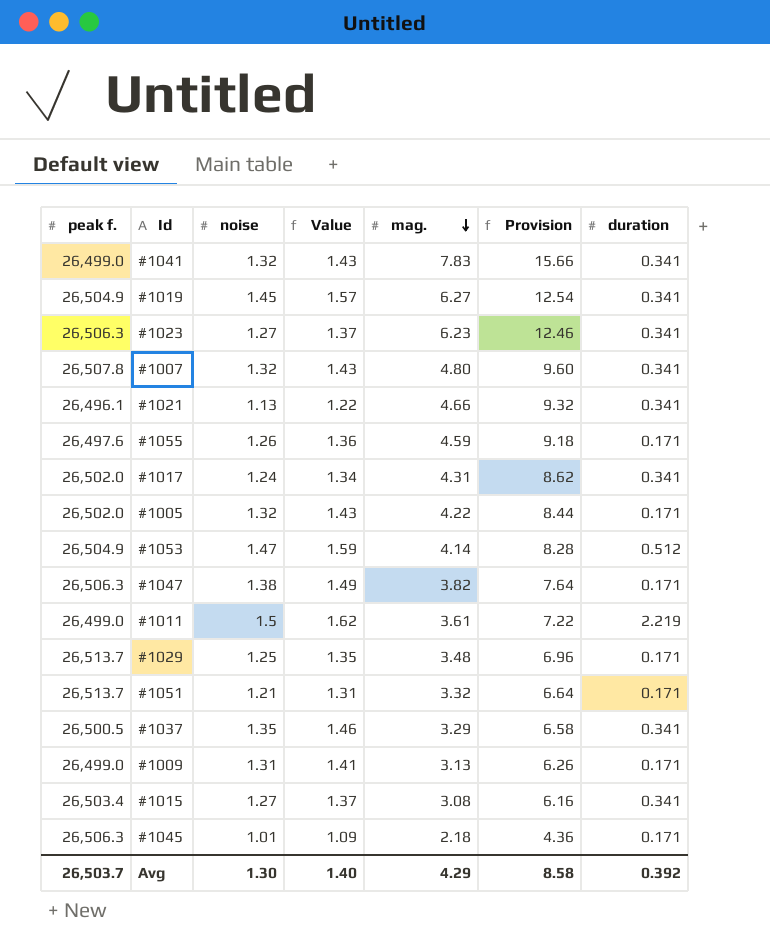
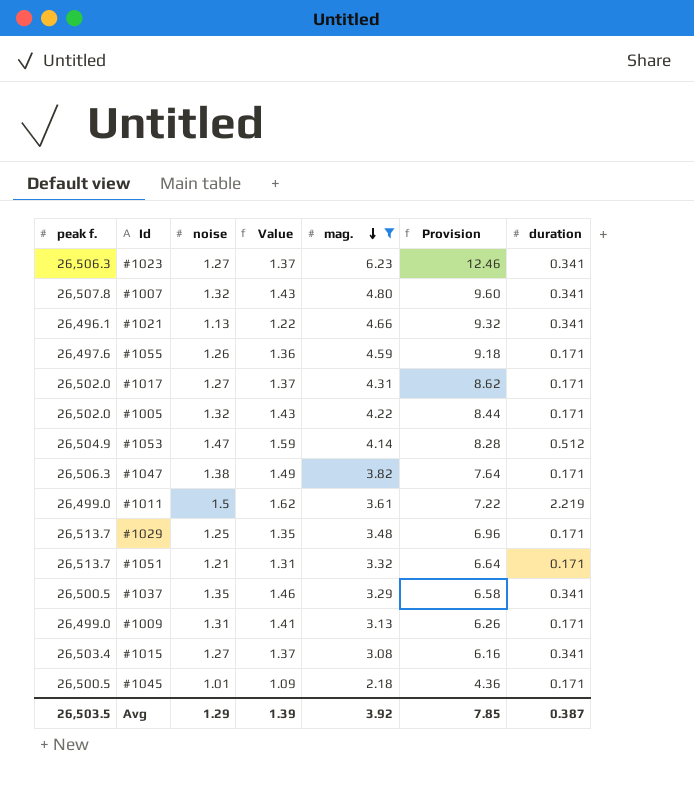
filter: none -> mag. <= 6.23
#1017 | noise: 1.24 -> 1.27
#1017 | Value: 1.34 -> 1.37
#1017 | duration: 0.341 -> 0.171
#1045 | peak f.: 26,506.3 -> 26,500.5
Avg | peak f.: 26,503.7 -> 26,503.5
Avg | noise: 1.30 -> 1.29
Avg | Value: 1.40 -> 1.39
Avg | mag.: 4.29 -> 3.92
Avg | Provision: 8.58 -> 7.85
Avg | duration: 0.392 -> 0.387

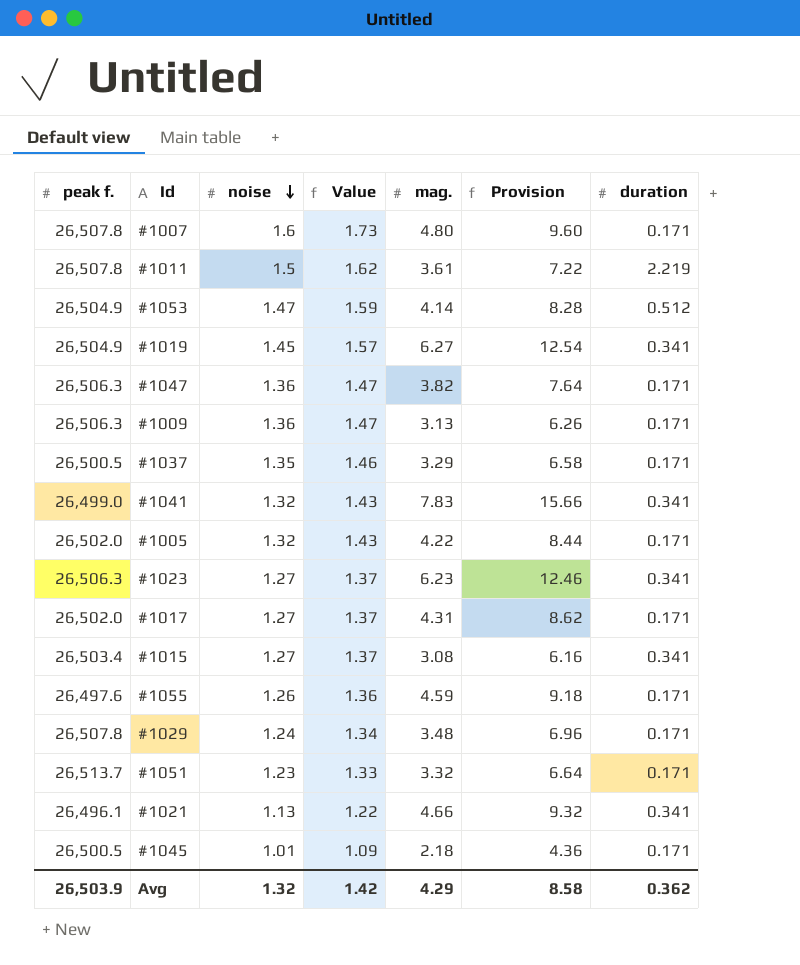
filter: mag. <= 6.23 -> none
row order: mag. descending -> noise descending
#1007 | noise: 1.32 -> 1.6
#1007 | Value: 1.43 -> 1.73
#1007 | duration: 0.341 -> 0.171
#1011 | peak f.: 26,499.0 -> 26,507.8
#1047 | noise: 1.38 -> 1.36
#1047 | Value: 1.49 -> 1.47
#1009 | peak f.: 26,499.0 -> 26,506.3
#1009 | noise: 1.31 -> 1.36
#1009 | Value: 1.41 -> 1.47
#1037 | duration: 0.341 -> 0.171
#1029 | peak f.: 26,513.7 -> 26,507.8
#1029 | noise: 1.25 -> 1.24
#1029 | Value: 1.35 -> 1.34
#1051 | noise: 1.21 -> 1.23
#1051 | Value: 1.31 -> 1.33
Avg | peak f.: 26,503.5 -> 26,503.9
Avg | noise: 1.29 -> 1.32
Avg | Value: 1.39 -> 1.42
Avg | mag.: 3.92 -> 4.29
Avg | Provision: 7.85 -> 8.58
Avg | duration: 0.387 -> 0.362

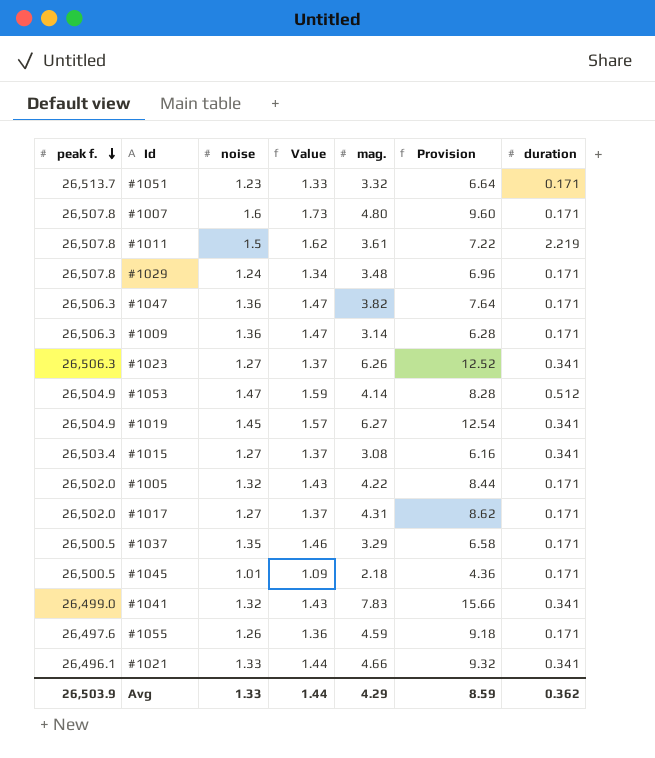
row order: noise descending -> peak f. descending
#1009 | mag.: 3.13 -> 3.14
#1009 | Provision: 6.26 -> 6.28
#1023 | mag.: 6.23 -> 6.26
#1023 | Provision: 12.46 -> 12.52
#1021 | noise: 1.13 -> 1.33
#1021 | Value: 1.22 -> 1.44
Avg | noise: 1.32 -> 1.33
Avg | Value: 1.42 -> 1.44
Avg | Provision: 8.58 -> 8.59

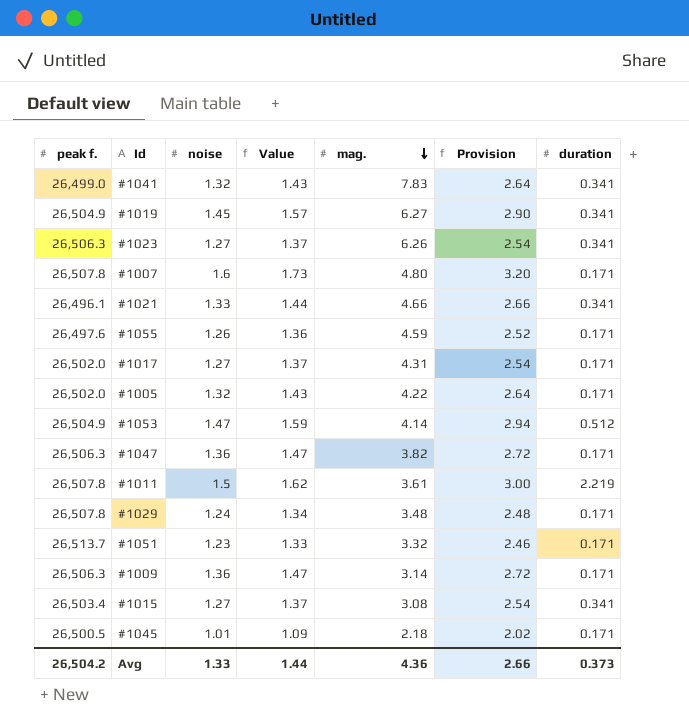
row order: peak f. descending -> mag. descending
column Provision | formula: [mag.] * 2 -> [noise] * 2
row #1037: 26,500.5 | 1.35 | 1.46 | 3.29 | 6.58 | 0.171 -> none
Avg | peak f.: 26,503.9 -> 26,504.2
Avg | mag.: 4.29 -> 4.36
Avg | Provision: 8.59 -> 2.66
Avg | duration: 0.362 -> 0.373

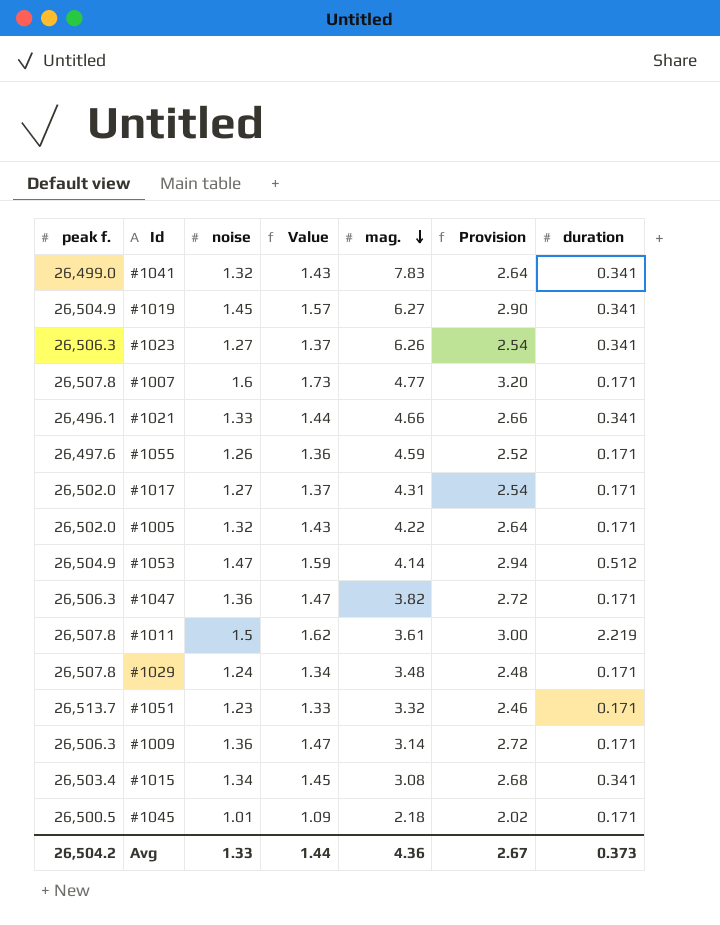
#1007 | mag.: 4.80 -> 4.77
#1015 | noise: 1.27 -> 1.34
#1015 | Value: 1.37 -> 1.45
#1015 | Provision: 2.54 -> 2.68
Avg | Provision: 2.66 -> 2.67

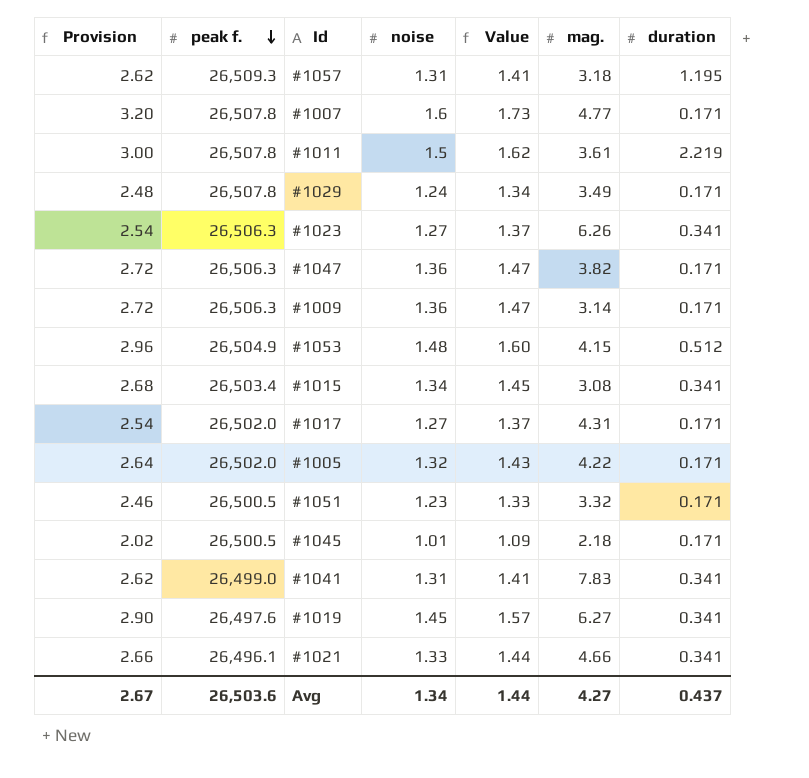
row order: mag. descending -> peak f. descending
column Provision | position: 6 -> 1
row #1055: 26,497.6 | 1.26 | 1.36 | 4.59 | 2.52 | 0.171 -> none
row #1057: none -> 2.62 | 26,509.3 | 1.31 | 1.41 | 3.18 | 1.195
#1029 | mag.: 3.48 -> 3.49
#1053 | Provision: 2.94 -> 2.96
#1053 | noise: 1.47 -> 1.48
#1053 | Value: 1.59 -> 1.60
#1053 | mag.: 4.14 -> 4.15
#1051 | peak f.: 26,513.7 -> 26,500.5
#1041 | Provision: 2.64 -> 2.62
#1041 | noise: 1.32 -> 1.31
#1041 | Value: 1.43 -> 1.41
#1019 | peak f.: 26,504.9 -> 26,497.6
Avg | peak f.: 26,504.2 -> 26,503.6
Avg | noise: 1.33 -> 1.34
Avg | mag.: 4.36 -> 4.27
Avg | duration: 0.373 -> 0.437

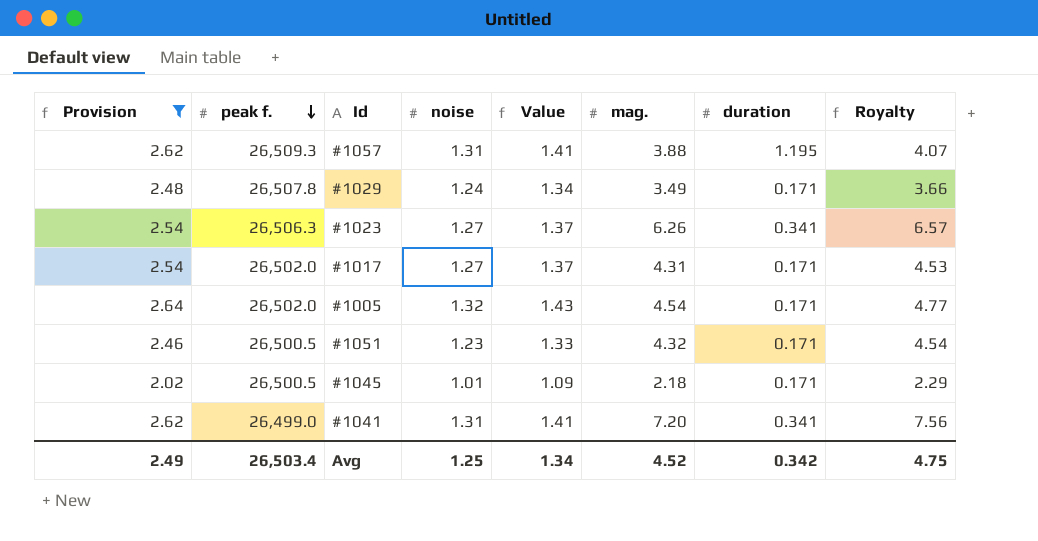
filter: none -> Provision <= 2.64
column Royalty | formula: none -> [mag.] * 1.05
#1057 | mag.: 3.18 -> 3.88
#1005 | mag.: 4.22 -> 4.54
#1051 | mag.: 3.32 -> 4.32
#1041 | mag.: 7.83 -> 7.20
Avg | Provision: 2.67 -> 2.49
Avg | peak f.: 26,503.6 -> 26,503.4
Avg | noise: 1.34 -> 1.25
Avg | Value: 1.44 -> 1.34
Avg | mag.: 4.27 -> 4.52
Avg | duration: 0.437 -> 0.342

